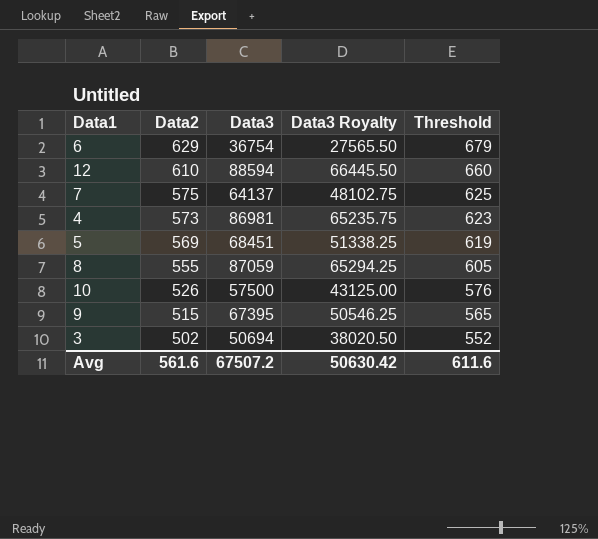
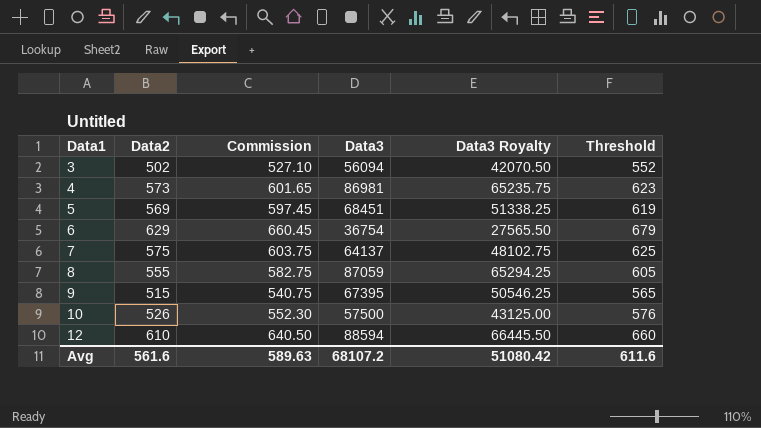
row order: Data2 descending -> Data1 ascending
column Commission | formula: none -> [Data2] * 1.05
3 | Data3: 50694 -> 56094
3 | Data3 Royalty: 38020.50 -> 42070.50
Avg | Data3: 67507.2 -> 68107.2
Avg | Data3 Royalty: 50630.42 -> 51080.42

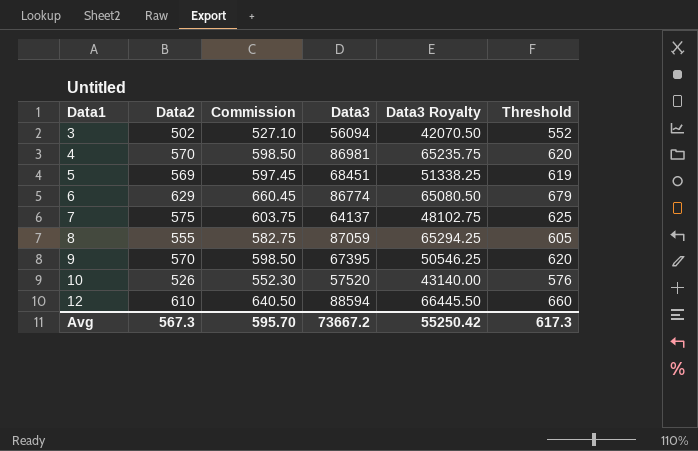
4 | Data2: 573 -> 570
4 | Commission: 601.65 -> 598.50
4 | Threshold: 623 -> 620
6 | Data3: 36754 -> 86774
6 | Data3 Royalty: 27565.50 -> 65080.50
9 | Data2: 515 -> 570
9 | Commission: 540.75 -> 598.50
9 | Threshold: 565 -> 620
10 | Data3: 57500 -> 57520
10 | Data3 Royalty: 43125.00 -> 43140.00
Avg | Data2: 561.6 -> 567.3
Avg | Commission: 589.63 -> 595.70
Avg | Data3: 68107.2 -> 73667.2
Avg | Data3 Royalty: 51080.42 -> 55250.42
Avg | Threshold: 611.6 -> 617.3

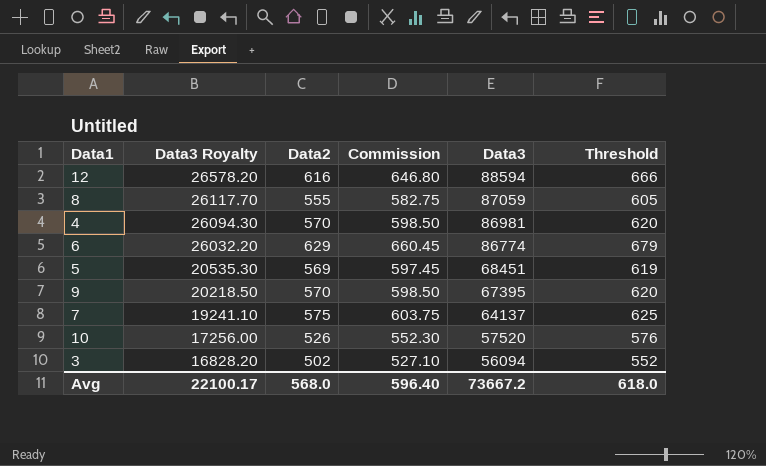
row order: Data1 ascending -> Data3 Royalty descending
column Data3 Royalty | formula: [Data3] * 0.75 -> [Data3] * 0.3
column Data3 Royalty | position: 5 -> 2
12 | Data2: 610 -> 616
12 | Commission: 640.50 -> 646.80
12 | Threshold: 660 -> 666
Avg | Data3 Royalty: 55250.42 -> 22100.17
Avg | Data2: 567.3 -> 568.0
Avg | Commission: 595.70 -> 596.40
Avg | Threshold: 617.3 -> 618.0

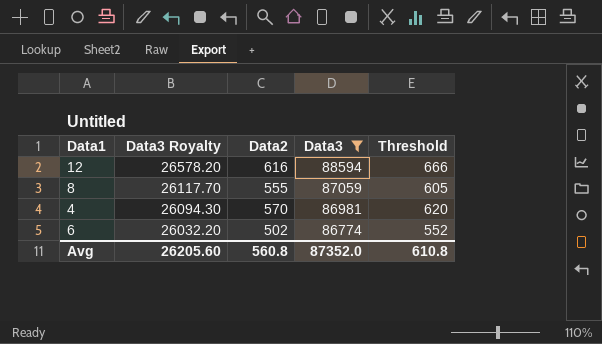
filter: none -> Data3 >= 86774
column Commission | formula: [Data2] * 1.05 -> none
6 | Data2: 629 -> 502
6 | Threshold: 679 -> 552
Avg | Data3 Royalty: 22100.17 -> 26205.60
Avg | Data2: 568.0 -> 560.8
Avg | Data3: 73667.2 -> 87352.0
Avg | Threshold: 618.0 -> 610.8

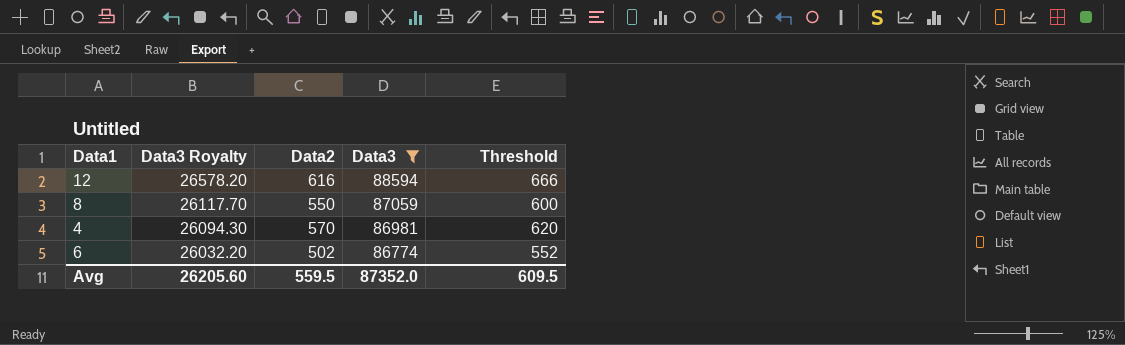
8 | Data2: 555 -> 550
8 | Threshold: 605 -> 600
Avg | Data2: 560.8 -> 559.5
Avg | Threshold: 610.8 -> 609.5

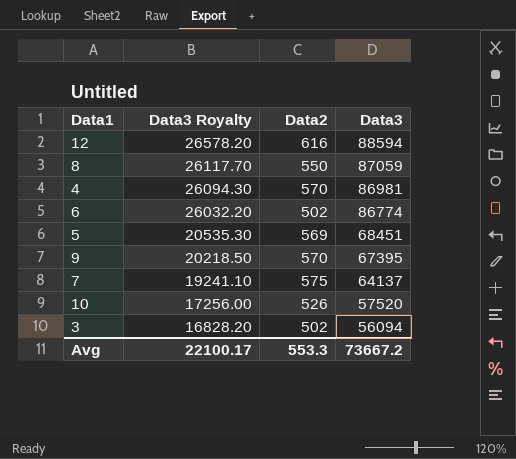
filter: Data3 >= 86774 -> none
column Threshold | formula: [Data2] + 50 -> none
Avg | Data3 Royalty: 26205.60 -> 22100.17
Avg | Data2: 559.5 -> 553.3
Avg | Data3: 87352.0 -> 73667.2

